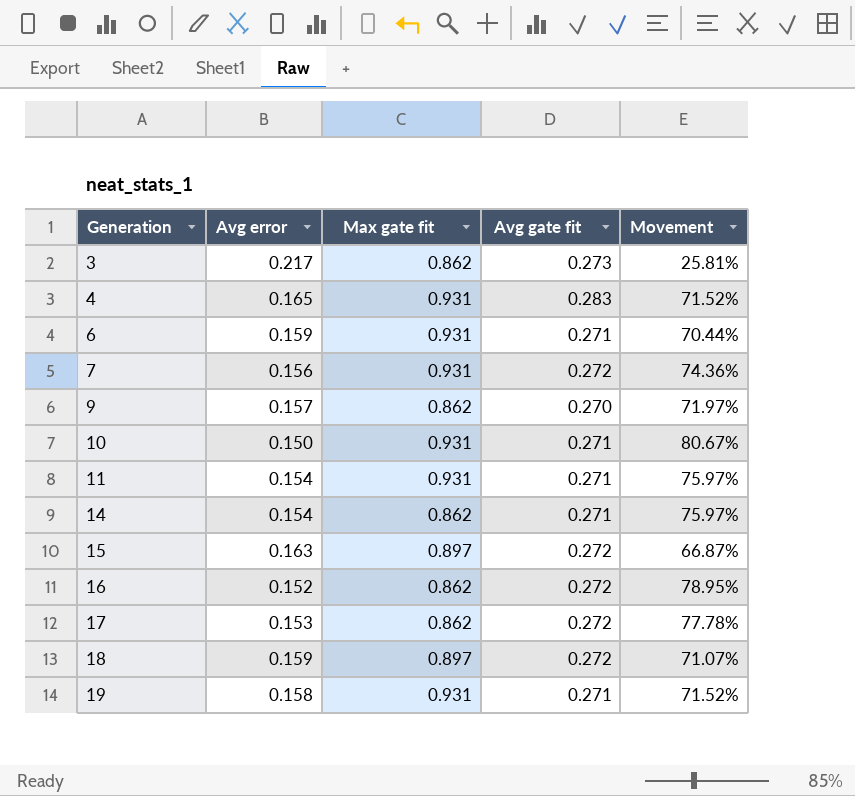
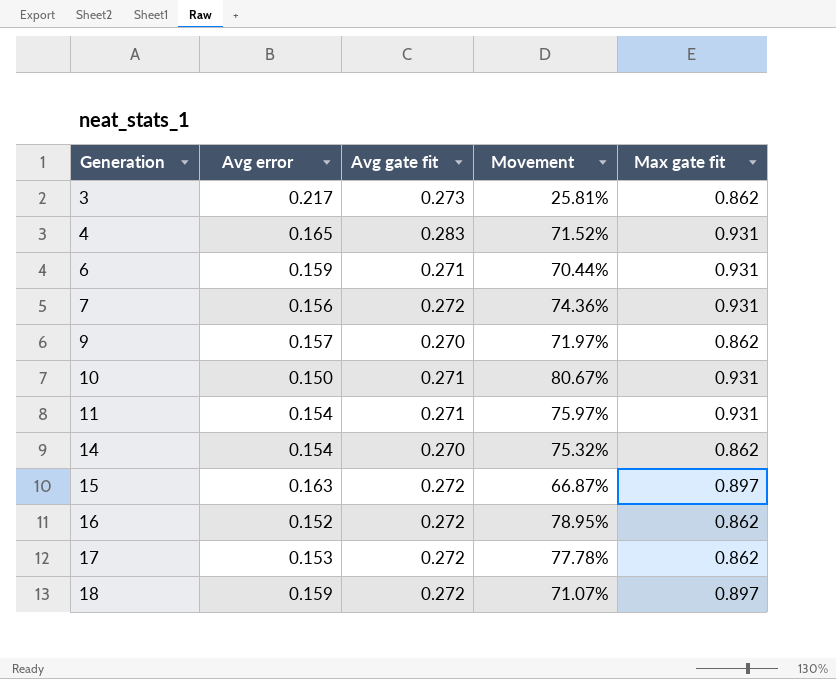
column Max gate fit | position: 3 -> 5
row 19: 0.158 | 0.931 | 0.271 | 71.52% -> none
14 | Avg gate fit: 0.271 -> 0.270
14 | Movement: 75.97% -> 75.32%

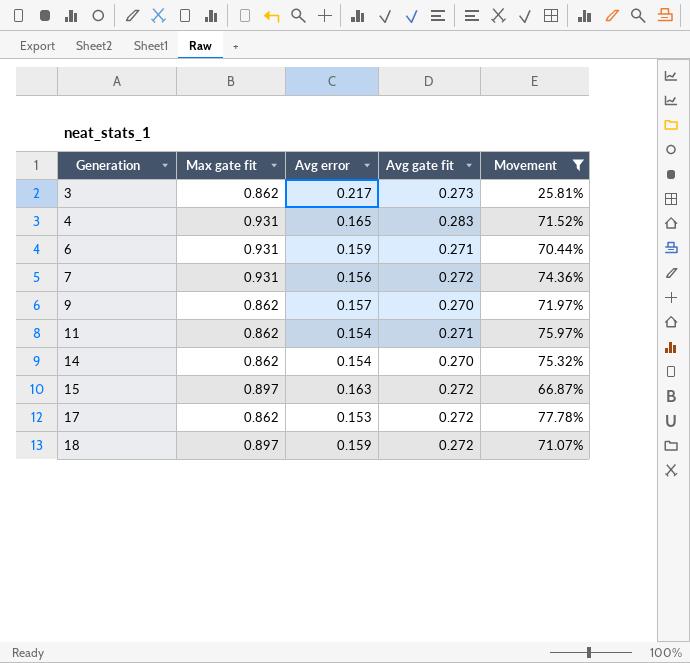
filter: none -> Movement <= 77.78%
column Max gate fit | position: 5 -> 2
11 | Max gate fit: 0.931 -> 0.862

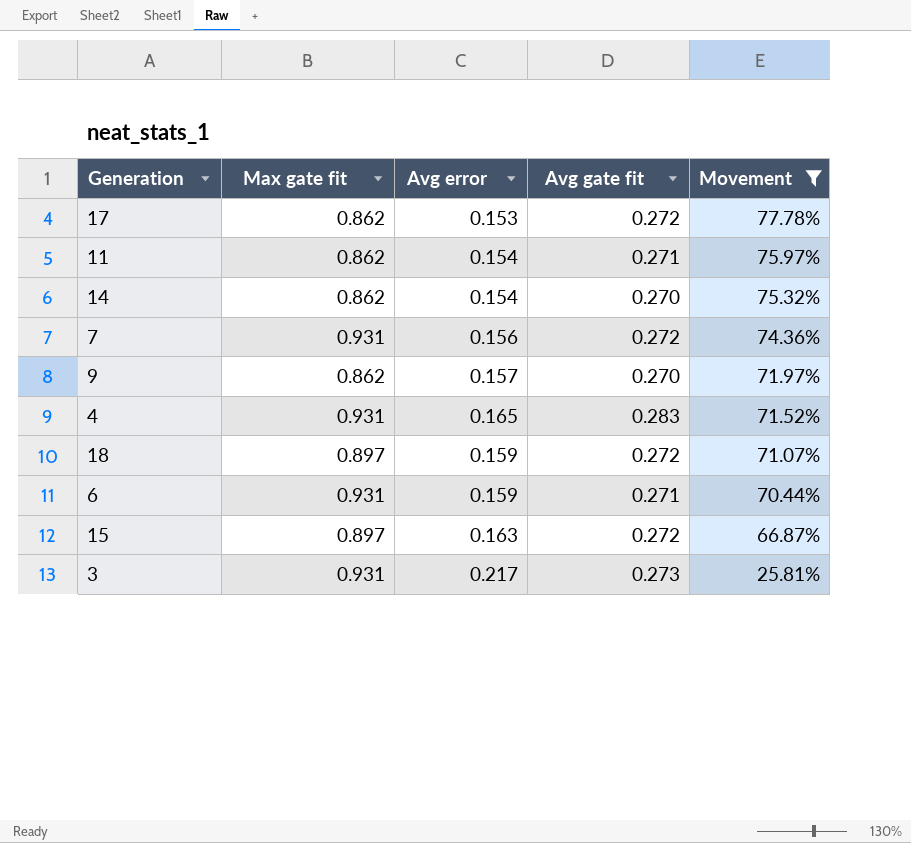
row order: Generation ascending -> Movement descending
3 | Max gate fit: 0.862 -> 0.931

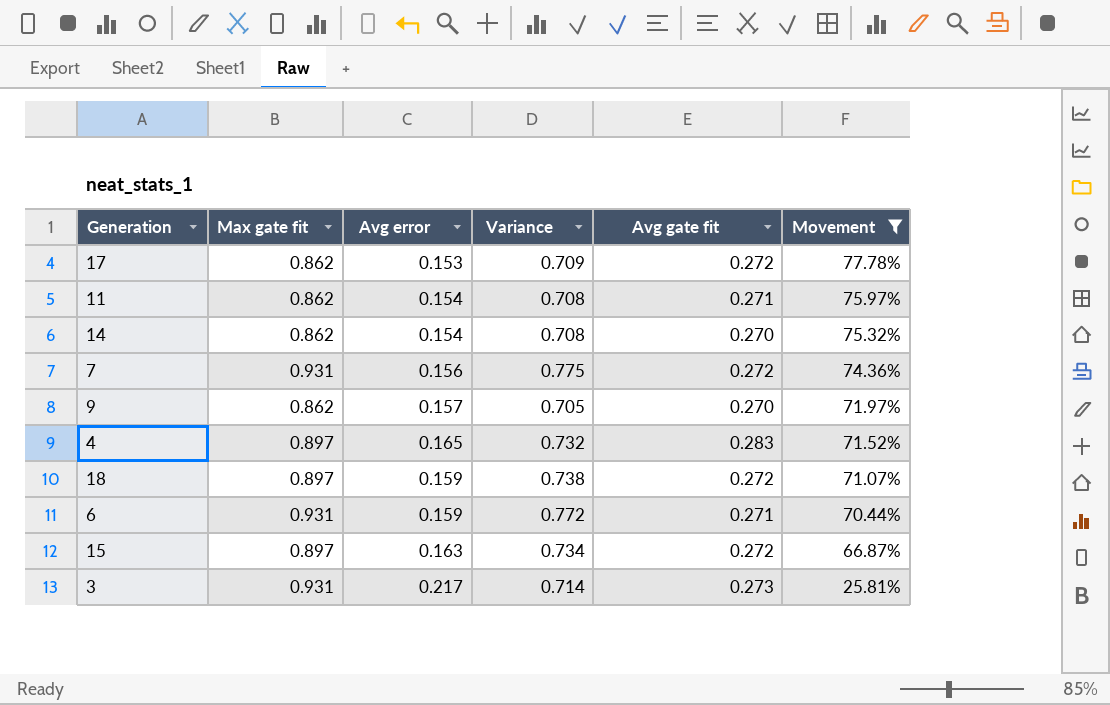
column Variance | formula: none -> [Max gate fit] - [Avg error]
4 | Max gate fit: 0.931 -> 0.897

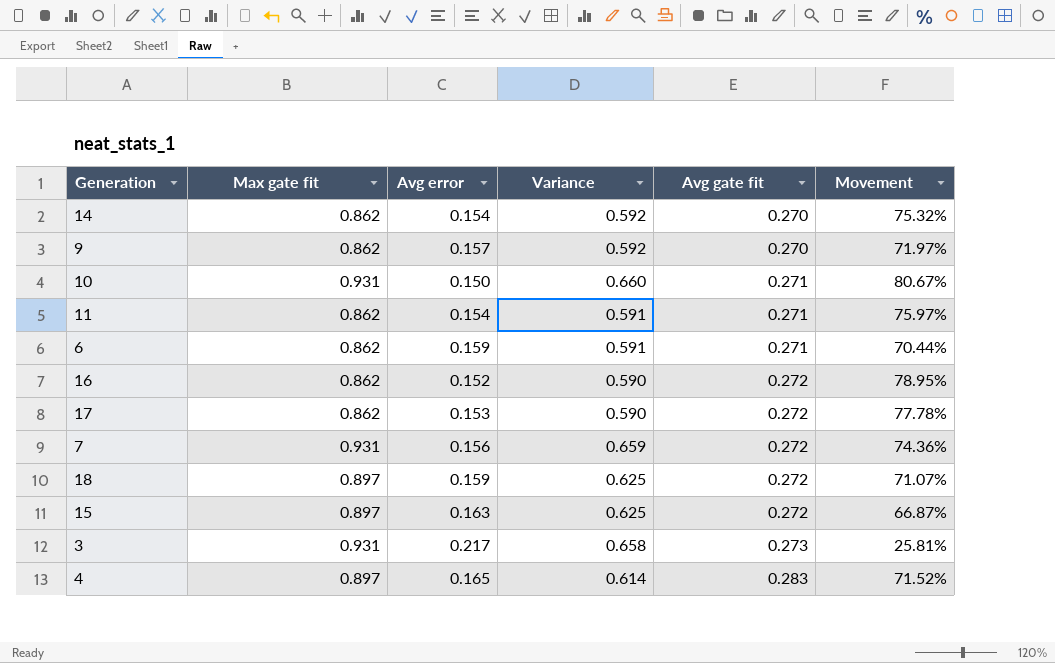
filter: Movement <= 77.78% -> none
row order: Movement descending -> Avg gate fit ascending
column Variance | formula: [Max gate fit] - [Avg error] -> [Max gate fit] - [Avg gate fit]
6 | Max gate fit: 0.931 -> 0.862

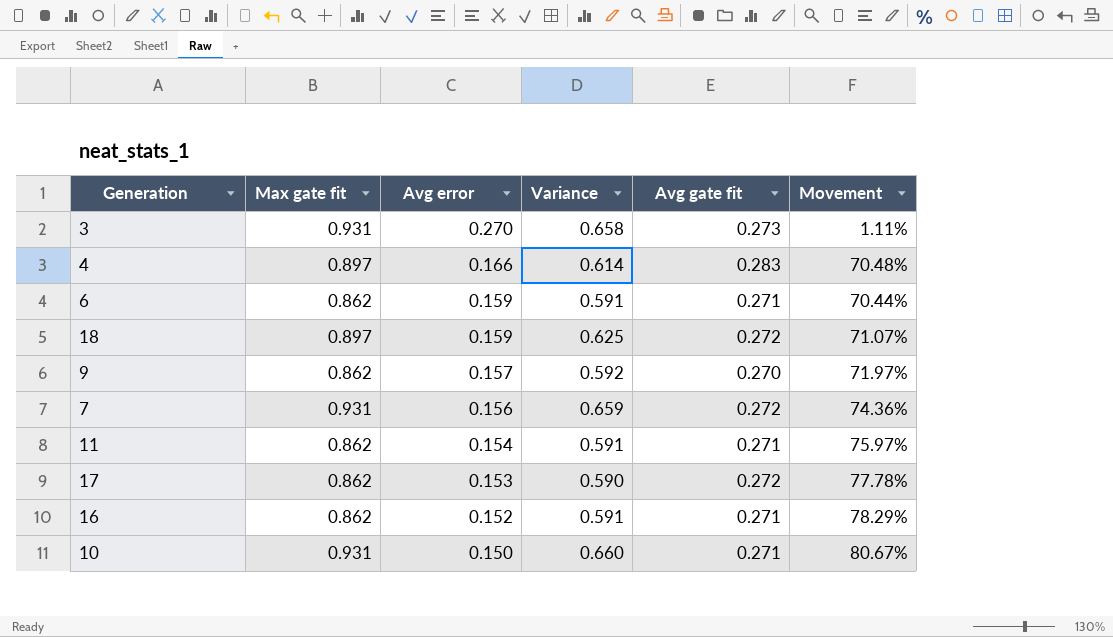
row order: Avg gate fit ascending -> Avg error descending
row 14: 0.862 | 0.154 | 0.592 | 0.270 | 75.32% -> none
row 15: 0.897 | 0.163 | 0.625 | 0.272 | 66.87% -> none
3 | Avg error: 0.217 -> 0.270
3 | Movement: 25.81% -> 1.11%
4 | Avg error: 0.165 -> 0.166
4 | Movement: 71.52% -> 70.48%
16 | Variance: 0.590 -> 0.591
16 | Avg gate fit: 0.272 -> 0.271
16 | Movement: 78.95% -> 78.29%

